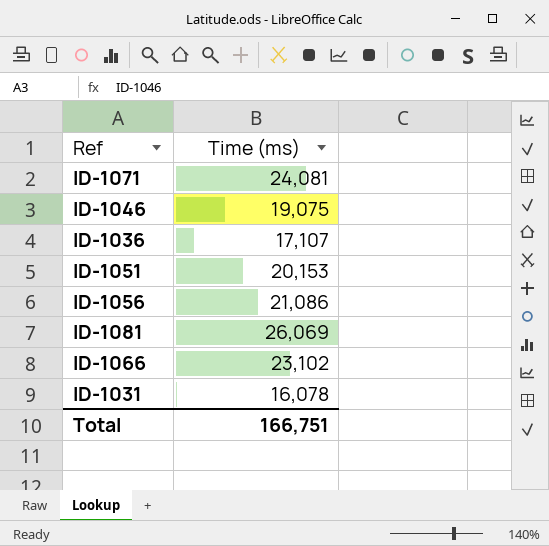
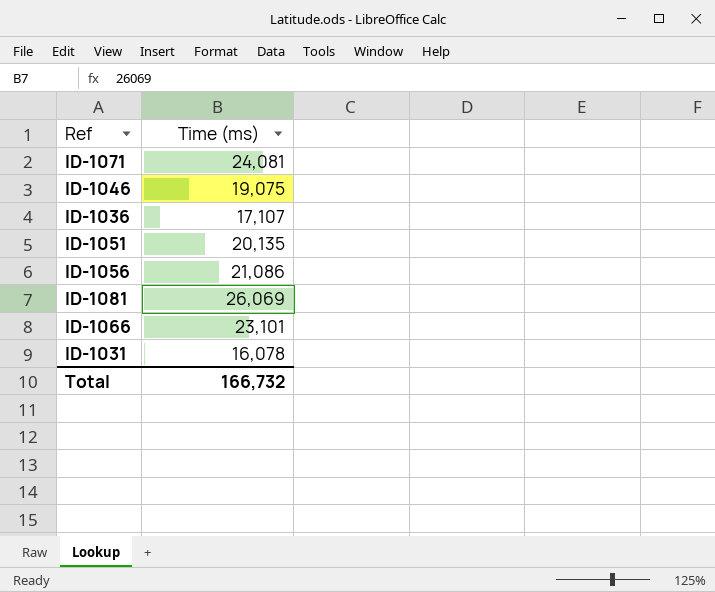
ID-1051 | Time (ms): 20,153 -> 20,135
ID-1066 | Time (ms): 23,102 -> 23,101
Total | Time (ms): 166,751 -> 166,732

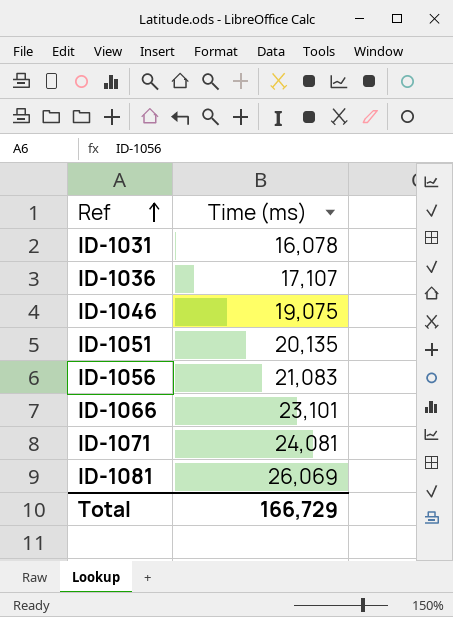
row order: none -> Ref ascending
ID-1056 | Time (ms): 21,086 -> 21,083
Total | Time (ms): 166,732 -> 166,729

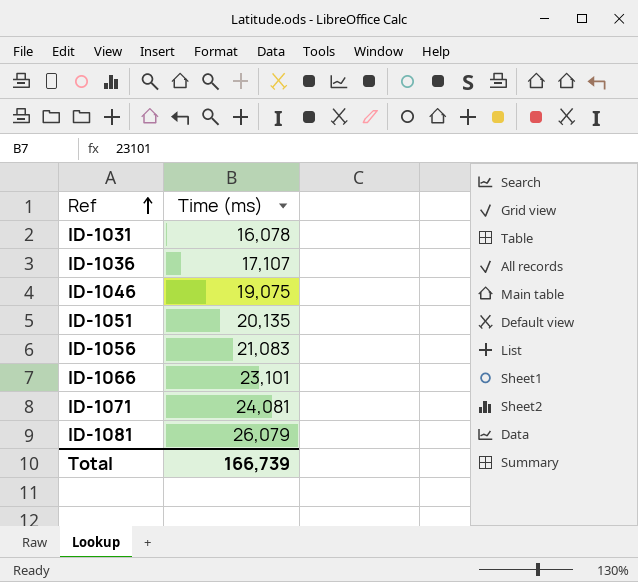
ID-1081 | Time (ms): 26,069 -> 26,079
Total | Time (ms): 166,729 -> 166,739

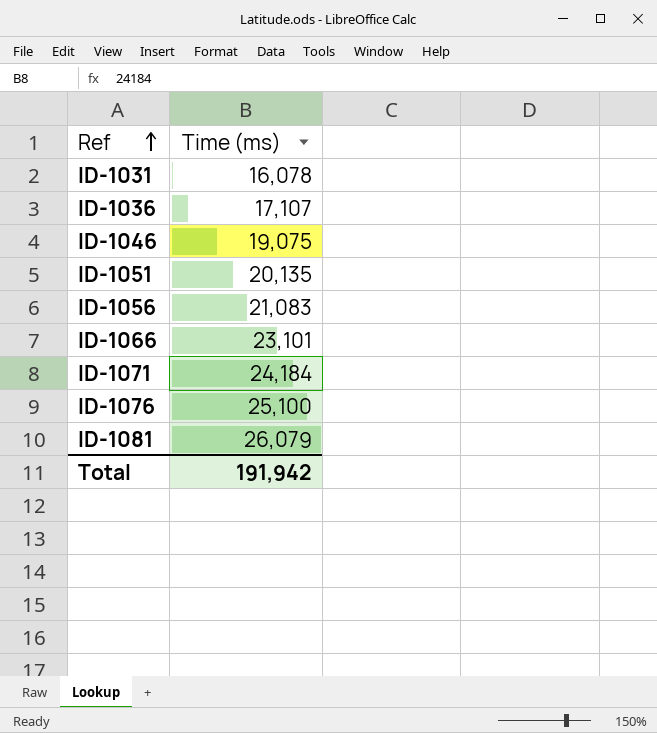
ID-1071 | Time (ms): 24,081 -> 24,184
row ID-1076: none -> 25,100
Total | Time (ms): 166,739 -> 191,942

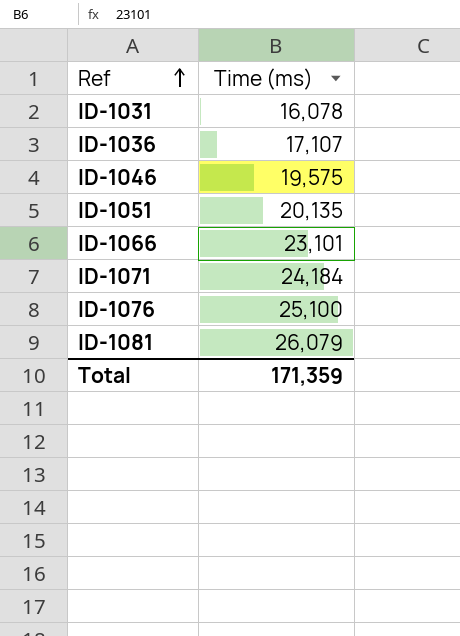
row ID-1056: 21,083 -> none
ID-1046 | Time (ms): 19,075 -> 19,575
Total | Time (ms): 191,942 -> 171,359

